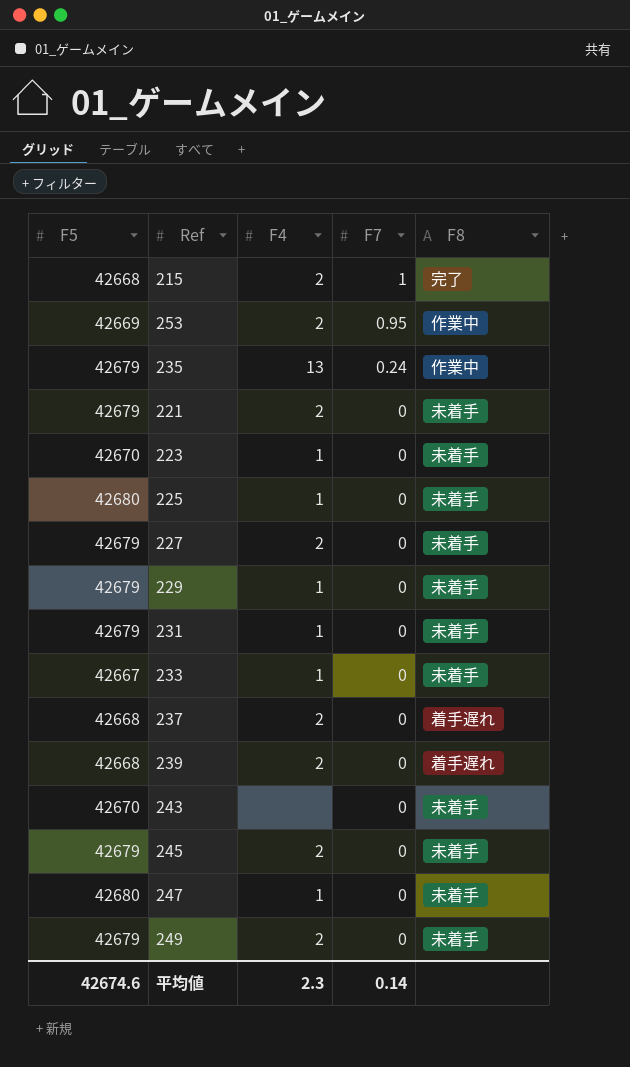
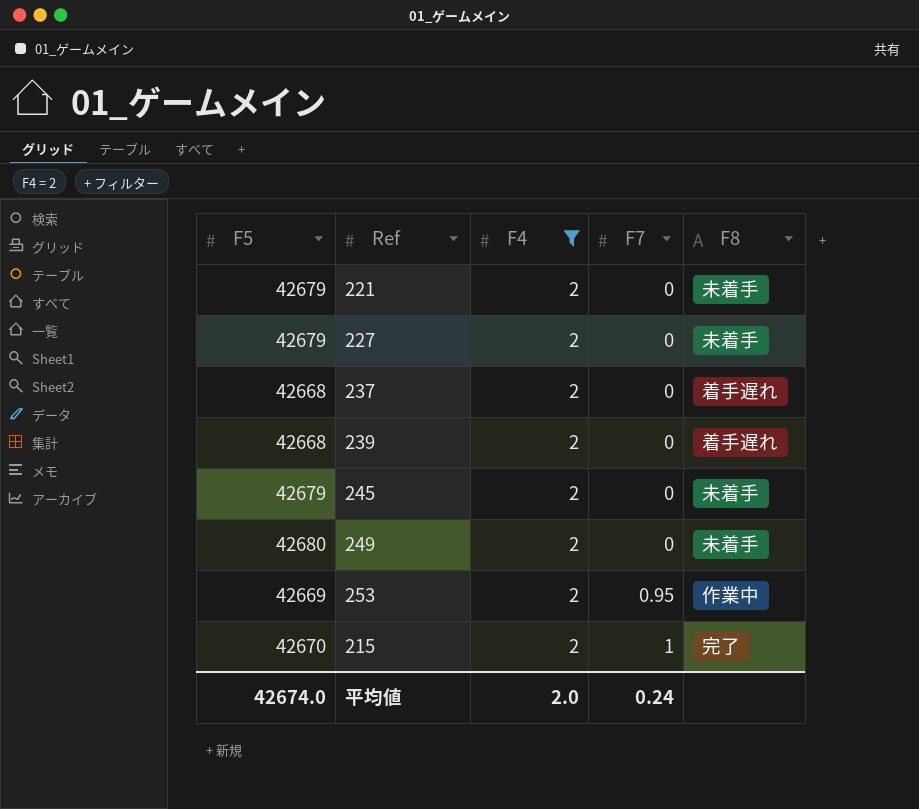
filter: none -> F4 = 2
row order: F7 descending -> F7 ascending
249 | F5: 42679 -> 42680
215 | F5: 42668 -> 42670
平均値 | F5: 42674.6 -> 42674.0
平均値 | F4: 2.3 -> 2.0
平均値 | F7: 0.14 -> 0.24

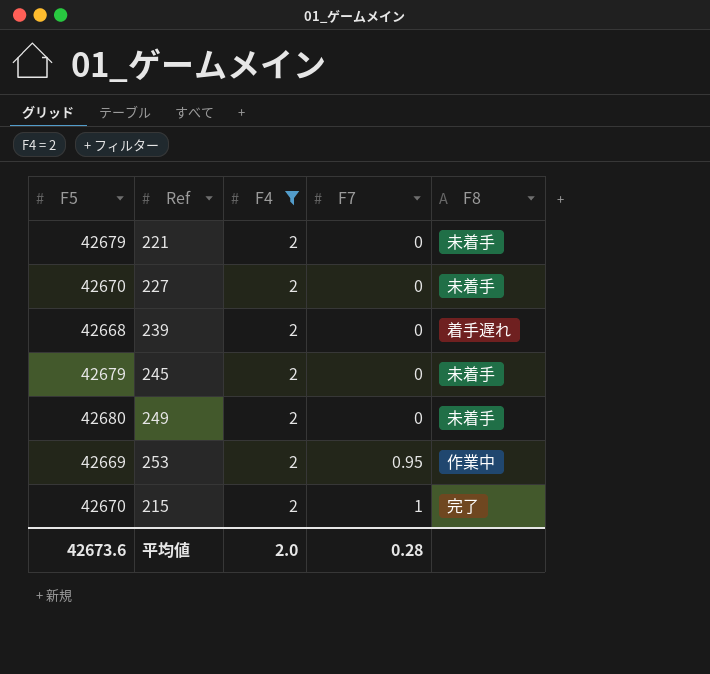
row 237: 42668 | 2 | 0 | 着手遅れ -> none
227 | F5: 42679 -> 42670
平均値 | F5: 42674.0 -> 42673.6
平均値 | F7: 0.24 -> 0.28

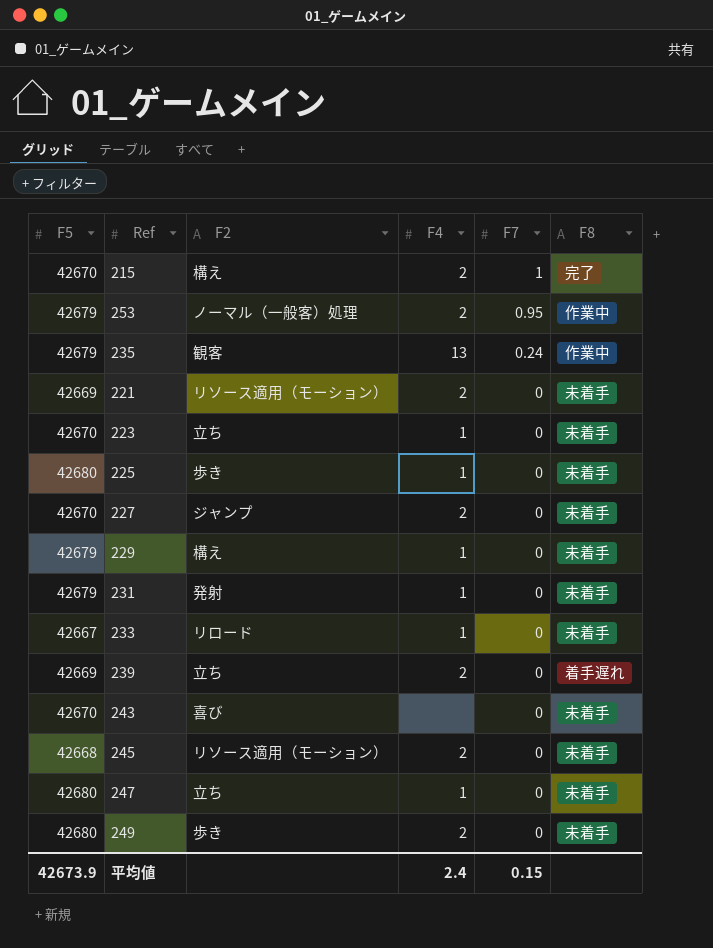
filter: F4 = 2 -> none
row order: F7 ascending -> F7 descending
column F2 | position: none -> 3
253 | F5: 42669 -> 42679
221 | F5: 42679 -> 42669
239 | F5: 42668 -> 42669
245 | F5: 42679 -> 42668
平均値 | F5: 42673.6 -> 42673.9
平均値 | F4: 2.0 -> 2.4
平均値 | F7: 0.28 -> 0.15

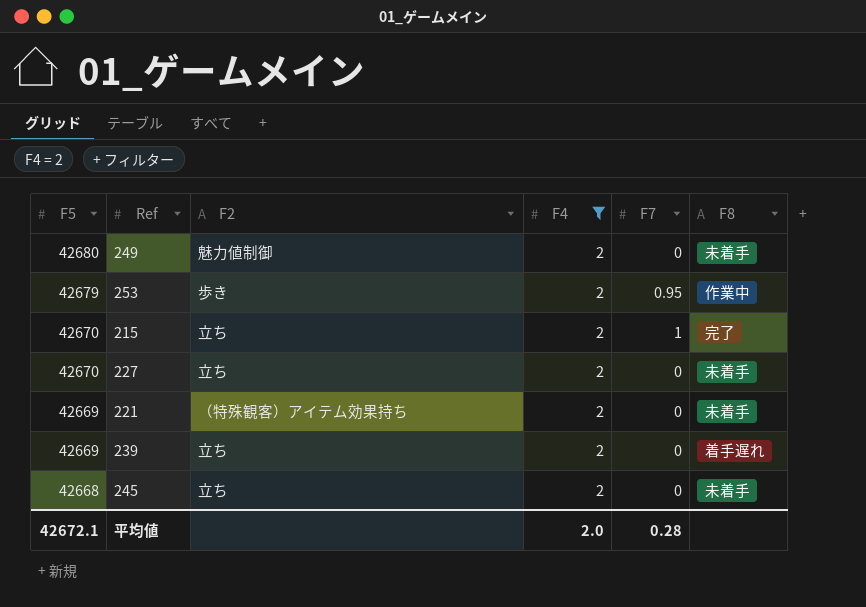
filter: none -> F4 = 2
row order: F7 descending -> F5 descending
249 | F2: 歩き -> 魅力値制御
253 | F2: ノーマル（一般客）処理 -> 歩き
215 | F2: 構え -> 立ち
227 | F2: ジャンプ -> 立ち
221 | F2: リソース適用（モーション） -> （特殊観客）アイテム効果持ち
245 | F2: リソース適用（モーション） -> 立ち
平均値 | F5: 42673.9 -> 42672.1
平均値 | F4: 2.4 -> 2.0
平均値 | F7: 0.15 -> 0.28

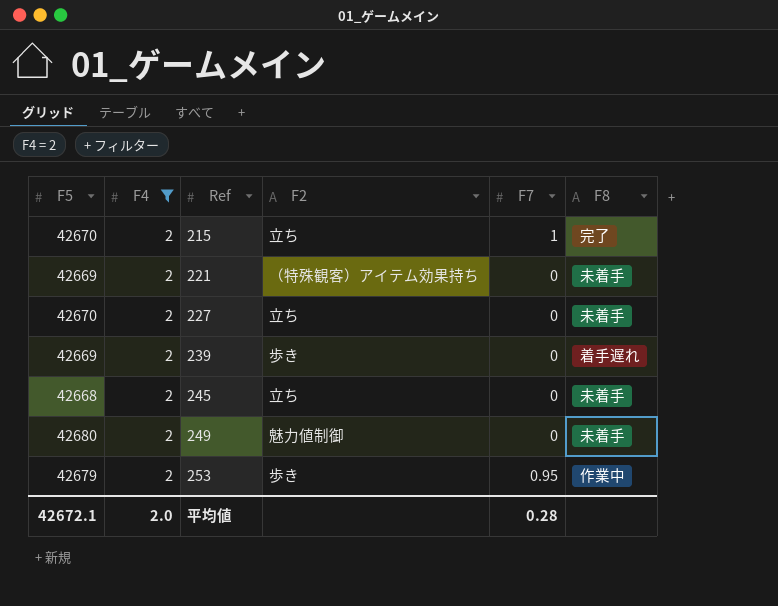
row order: F5 descending -> Ref ascending
column F4 | position: 4 -> 2
239 | F2: 立ち -> 歩き

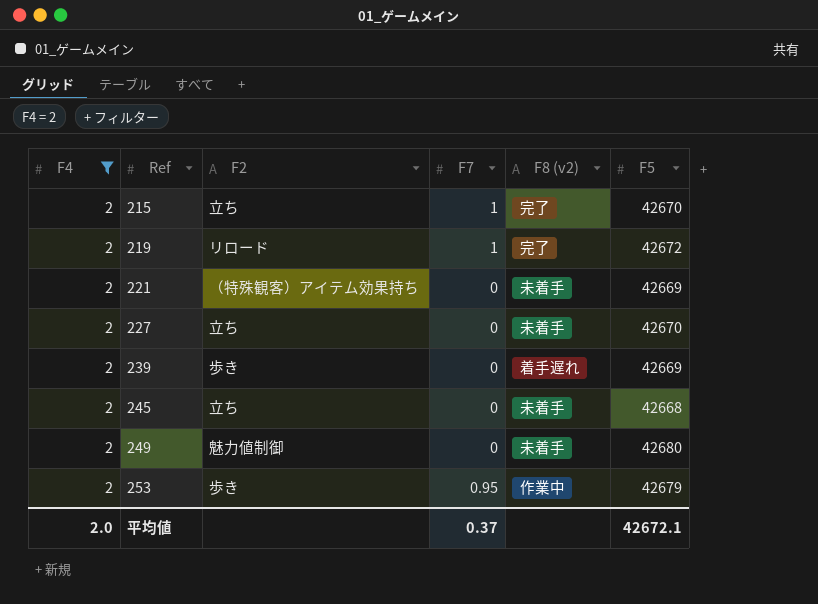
column name: F8 -> F8 (v2)
column F5 | position: 1 -> 6
row 219: none -> 2 | リロード | 1 | 完了 | 42672
平均値 | F7: 0.28 -> 0.37

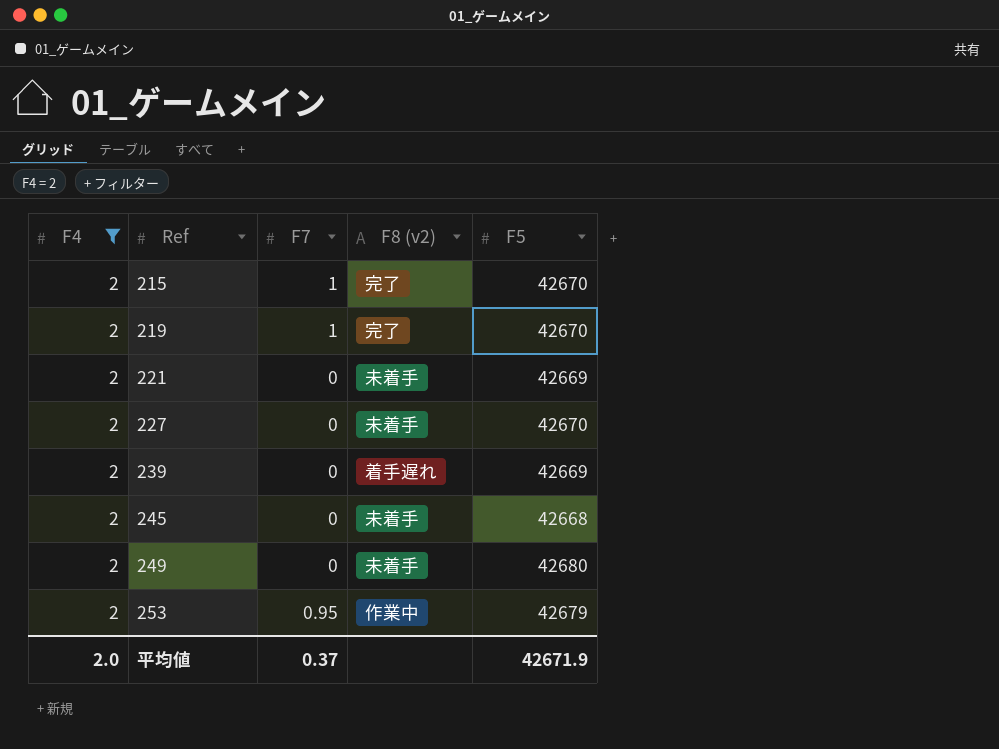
column F2 | position: 3 -> none
219 | F5: 42672 -> 42670
平均値 | F5: 42672.1 -> 42671.9

